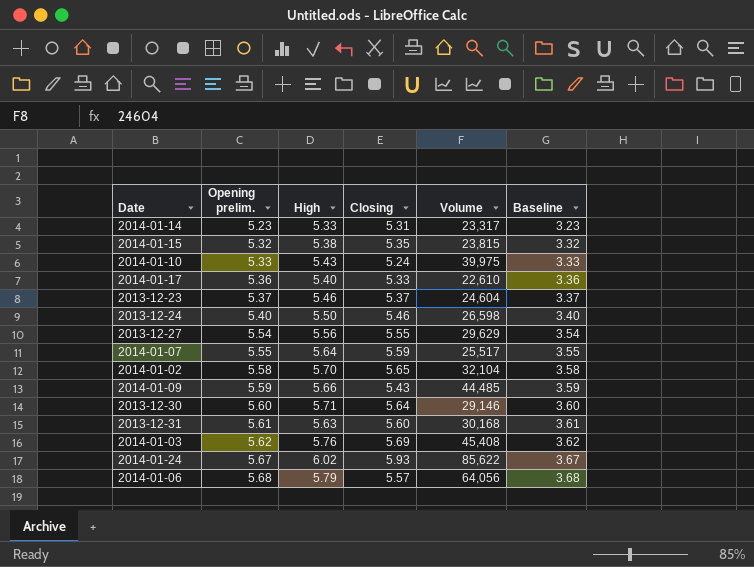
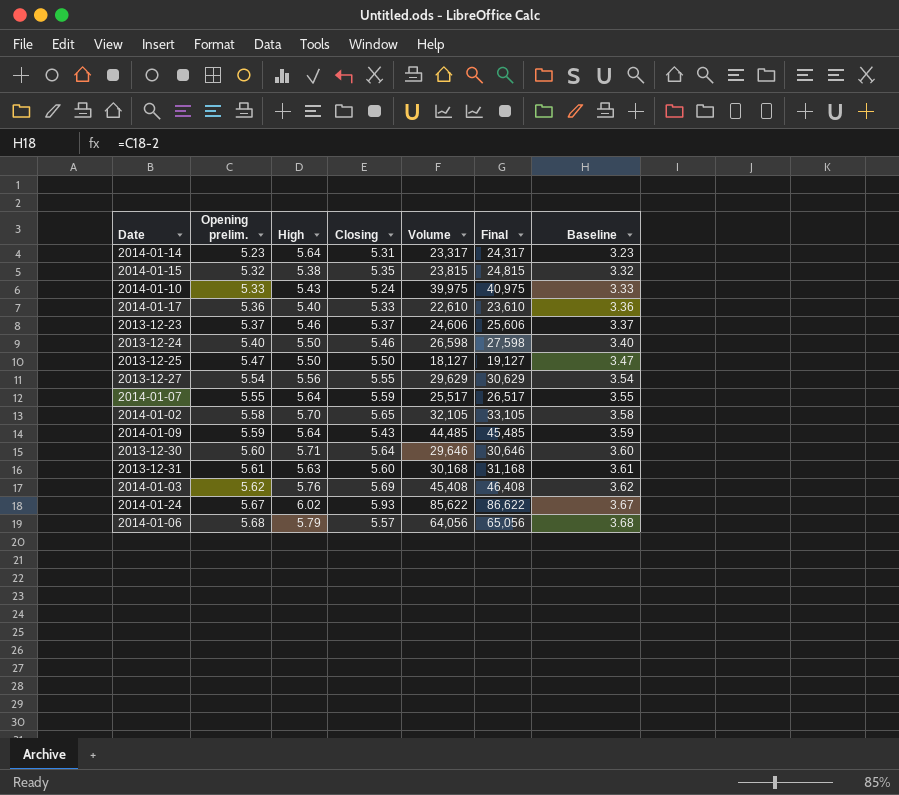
column Final | formula: none -> [Volume] + 1000
2014-01-14 | High: 5.33 -> 5.64
2013-12-23 | Volume: 24,604 -> 24,606
row 2013-12-25: none -> 5.47 | 5.50 | 5.50 | 18,127 | 19,127 | 3.47
2014-01-02 | Volume: 32,104 -> 32,105
2014-01-09 | High: 5.66 -> 5.64
2013-12-30 | Volume: 29,146 -> 29,646

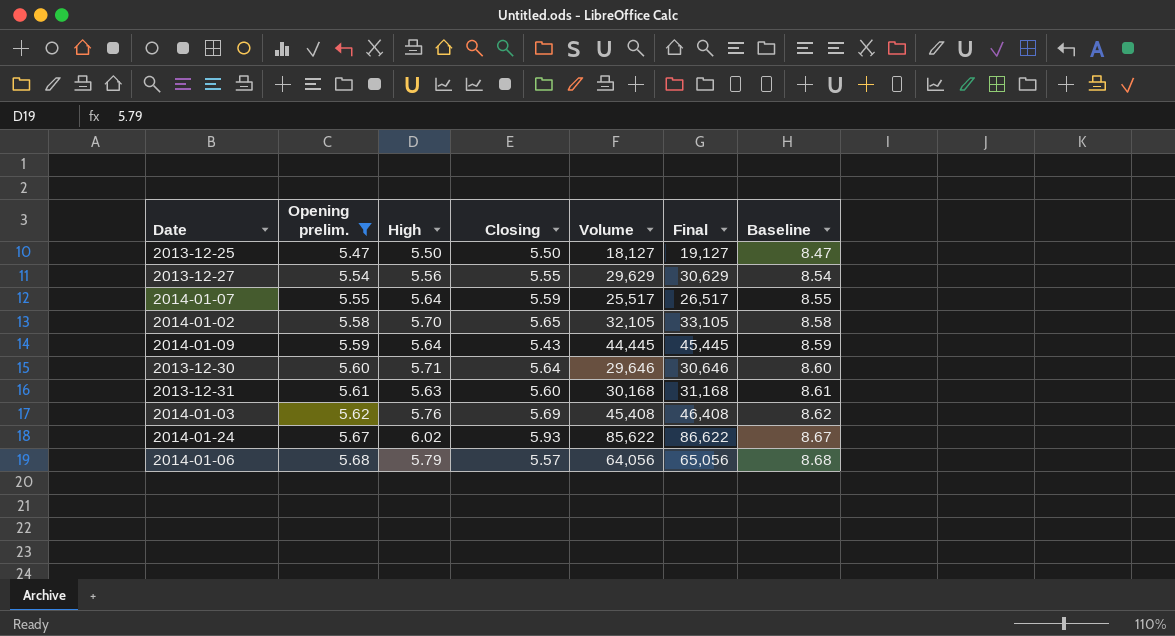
filter: none -> Opening prelim. >= 5.47
column Baseline | formula: [Opening prelim.] - 2 -> [Opening prelim.] + 3
2014-01-09 | Volume: 44,485 -> 44,445
2014-01-09 | Final: 45,485 -> 45,445

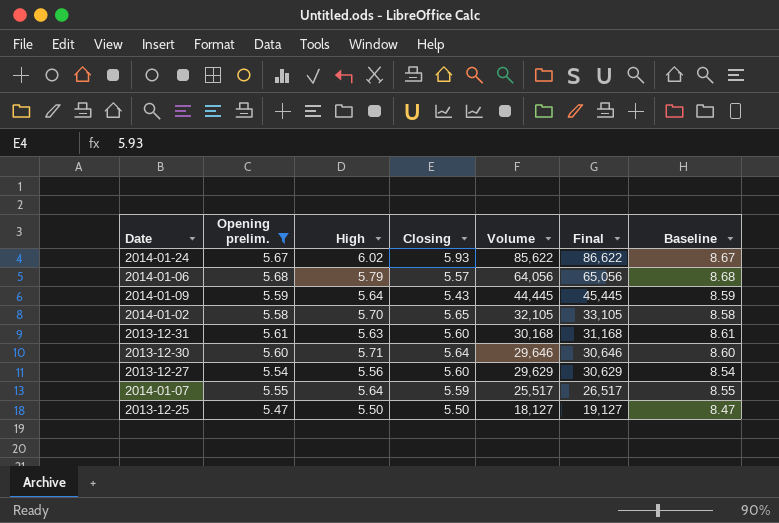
row order: Opening prelim. ascending -> Volume descending
row 2014-01-03: 5.62 | 5.76 | 5.69 | 45,408 | 46,408 | 8.62 -> none
2013-12-27 | Closing: 5.55 -> 5.60

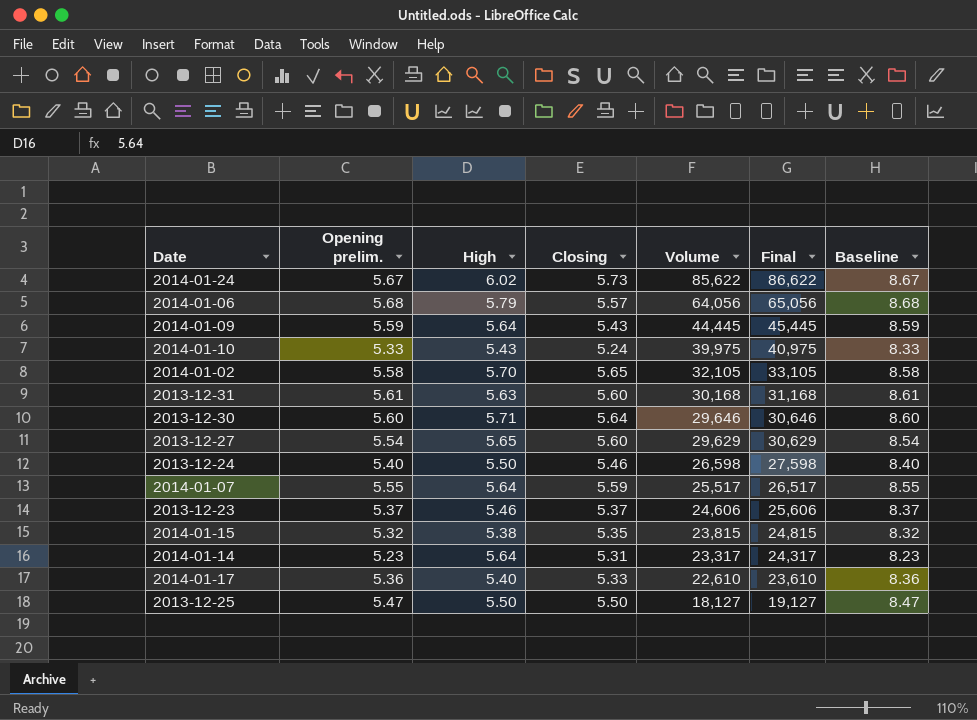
filter: Opening prelim. >= 5.47 -> none
2014-01-24 | Closing: 5.93 -> 5.73
2013-12-27 | High: 5.56 -> 5.65

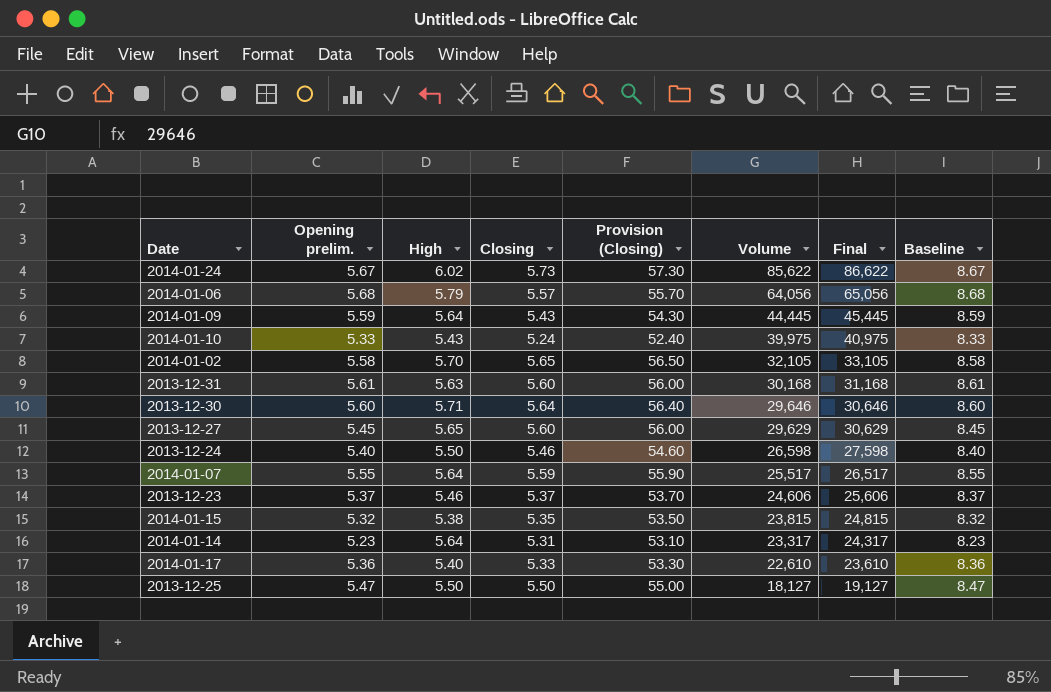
column Provision (Closing) | formula: none -> [Closing] * 10
2013-12-27 | Opening prelim.: 5.54 -> 5.45
2013-12-27 | Baseline: 8.54 -> 8.45

